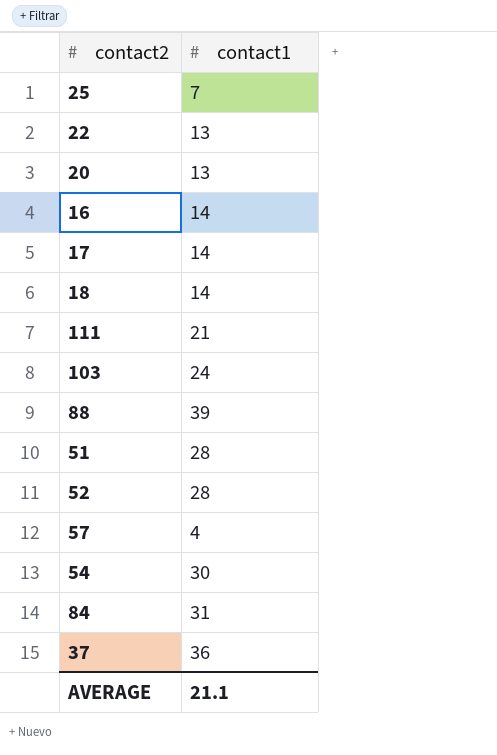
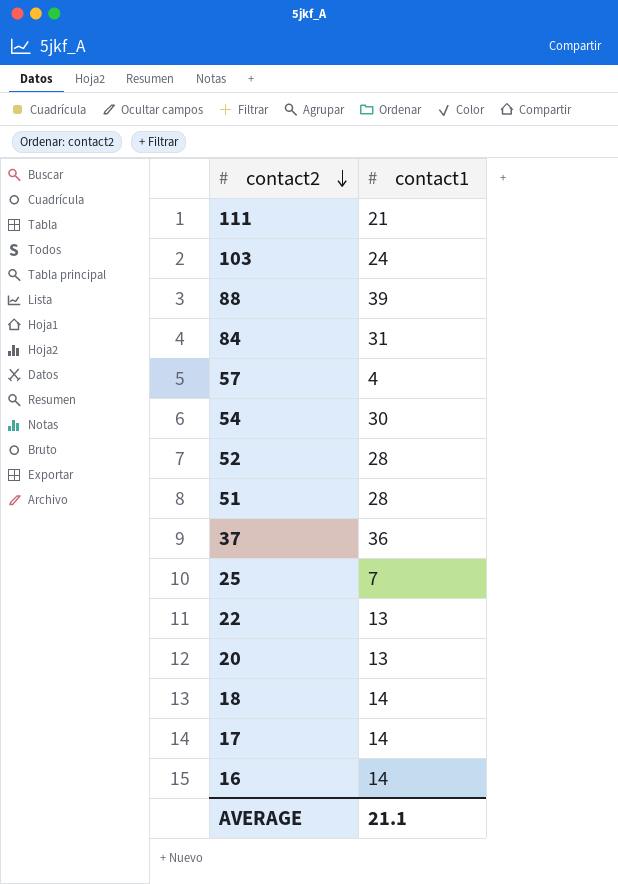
row order: none -> contact2 descending

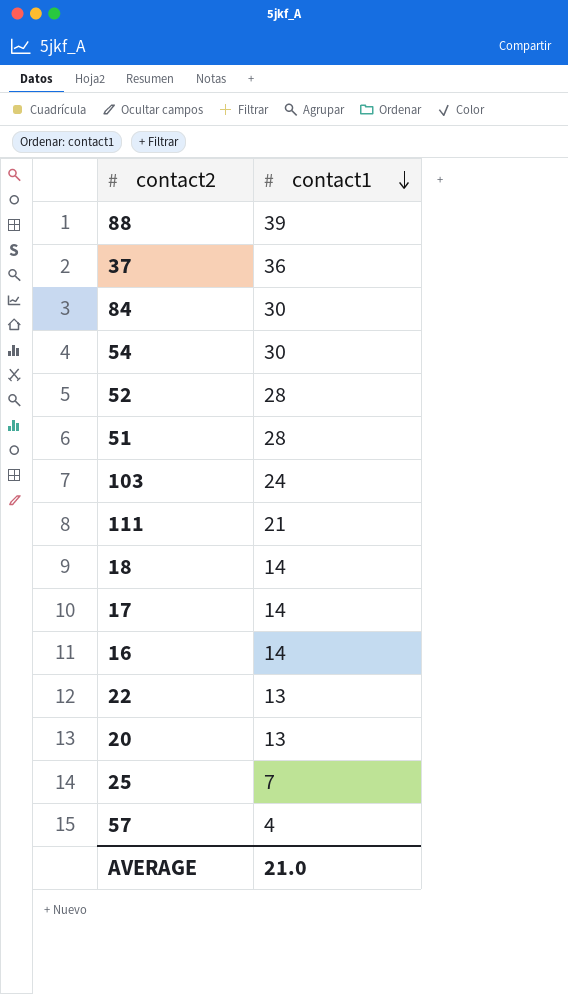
row order: contact2 descending -> contact1 descending
84 | contact1: 31 -> 30
AVERAGE | contact1: 21.1 -> 21.0

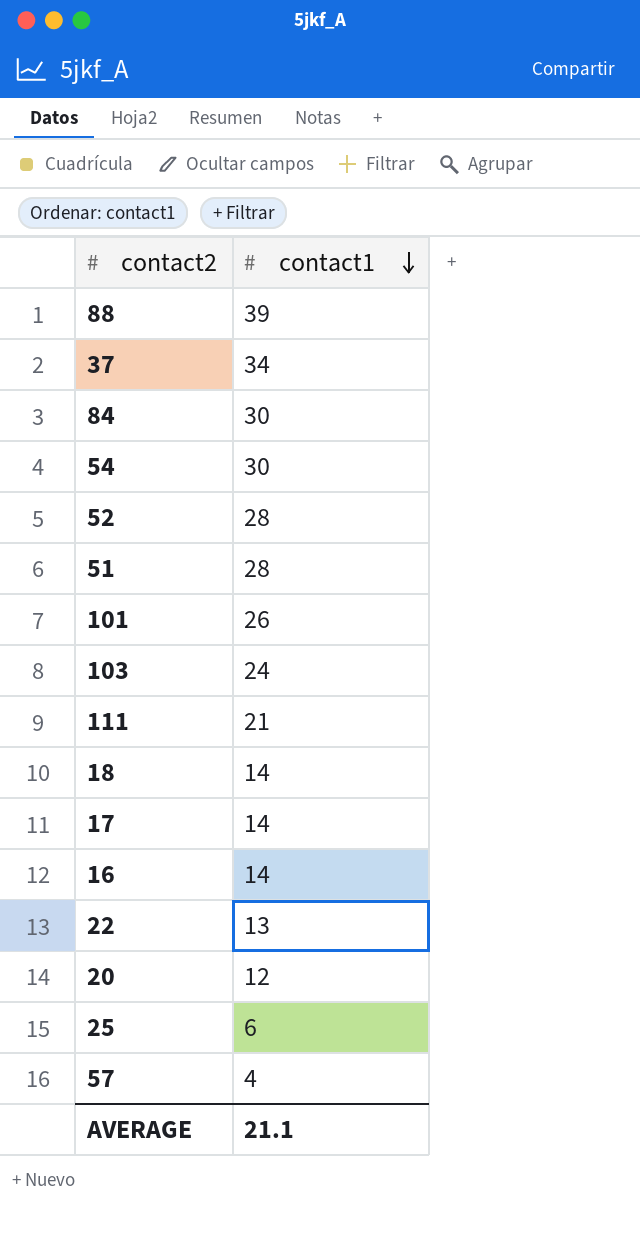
37 | contact1: 36 -> 34
row 101: none -> 26
20 | contact1: 13 -> 12
25 | contact1: 7 -> 6
AVERAGE | contact1: 21.0 -> 21.1

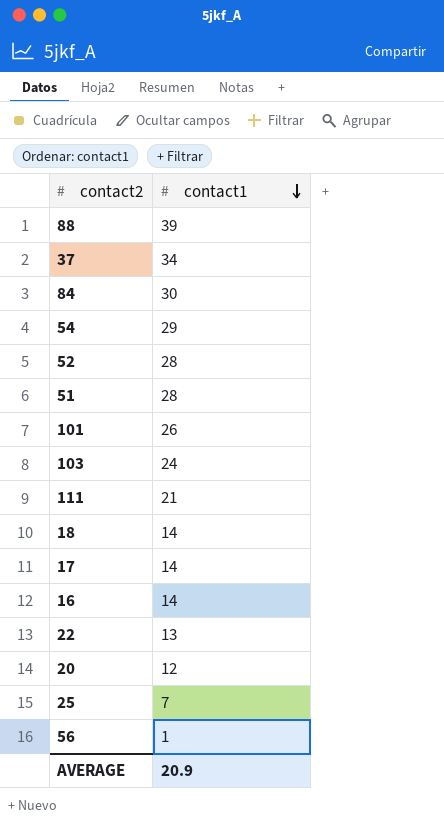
row 57: 4 -> none
54 | contact1: 30 -> 29
25 | contact1: 6 -> 7
row 56: none -> 1
AVERAGE | contact1: 21.1 -> 20.9

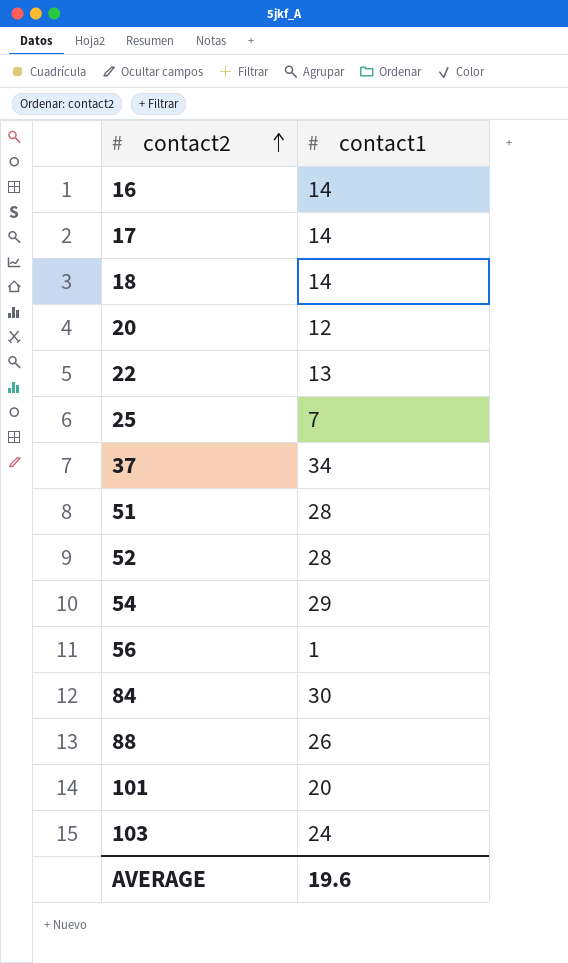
row order: contact1 descending -> contact2 ascending
row 111: 21 -> none
88 | contact1: 39 -> 26
101 | contact1: 26 -> 20
AVERAGE | contact1: 20.9 -> 19.6

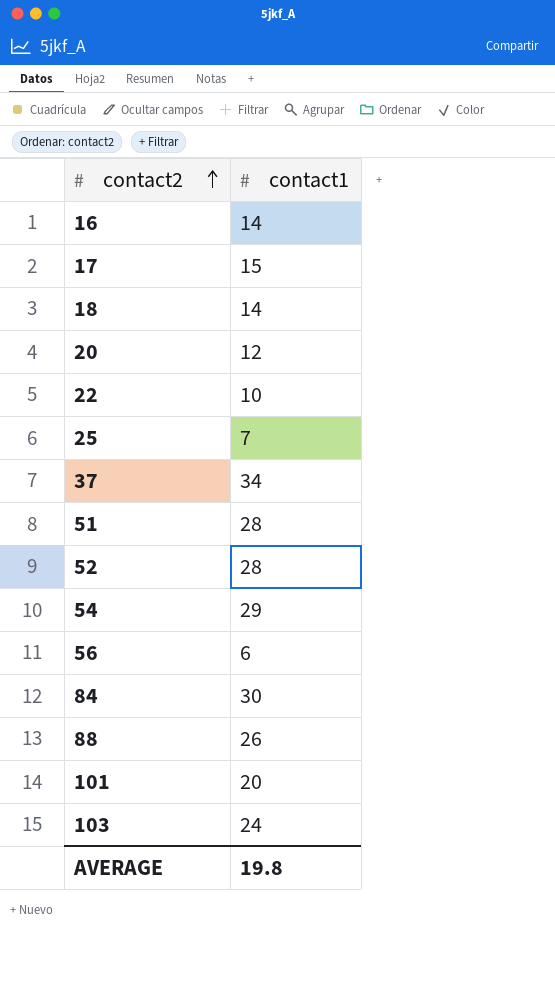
17 | contact1: 14 -> 15
22 | contact1: 13 -> 10
56 | contact1: 1 -> 6
AVERAGE | contact1: 19.6 -> 19.8

